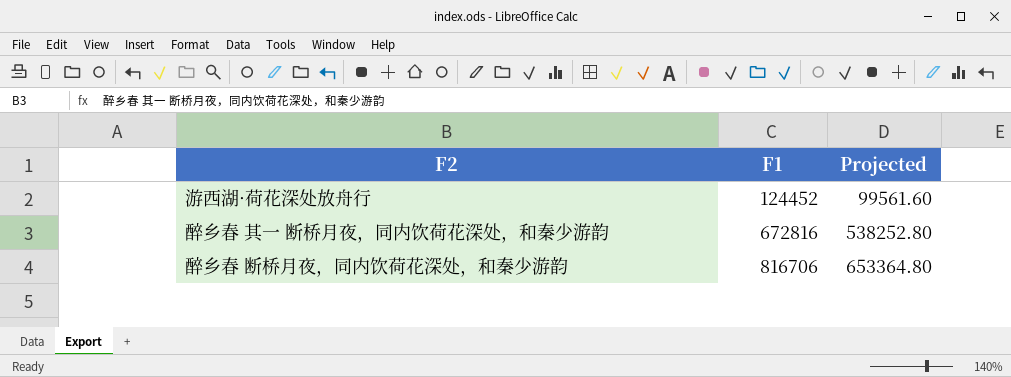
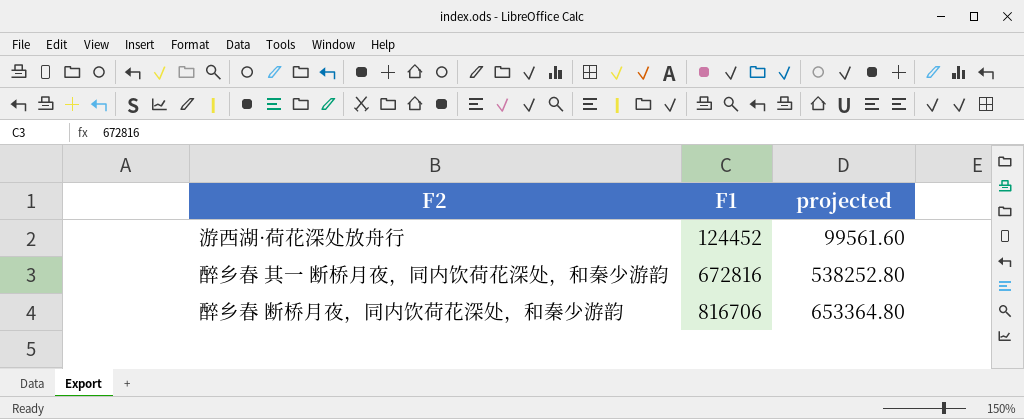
column name: Projected -> projected

